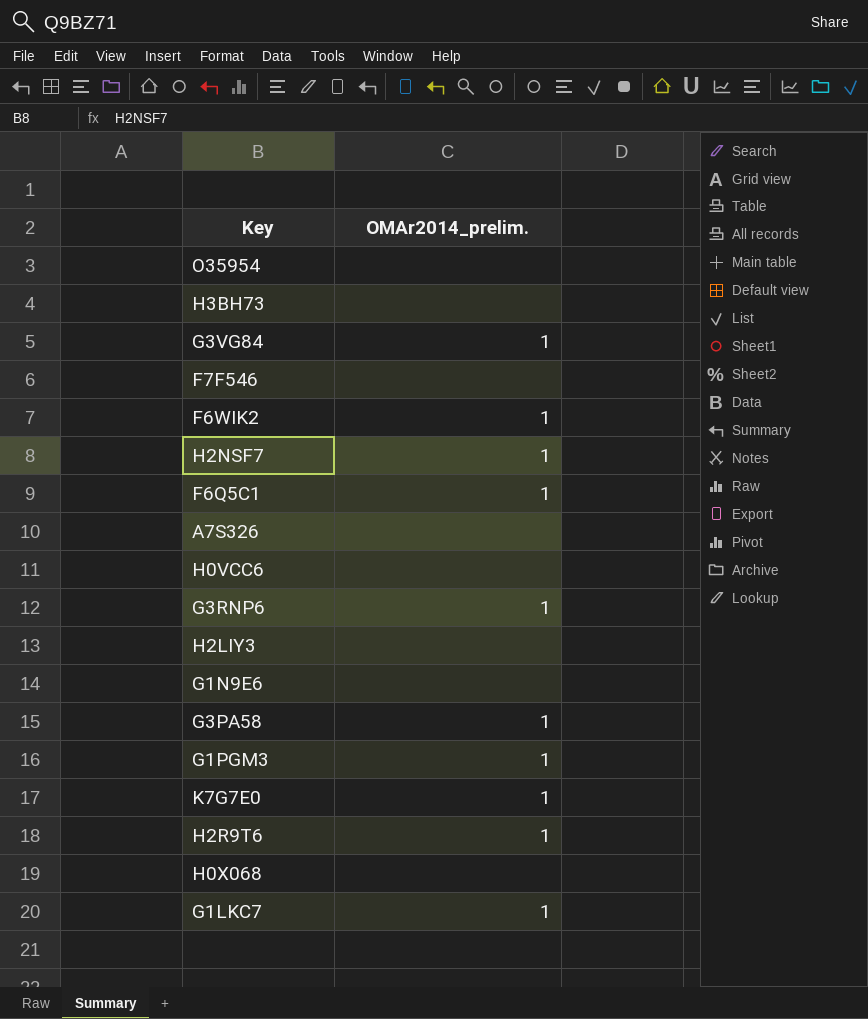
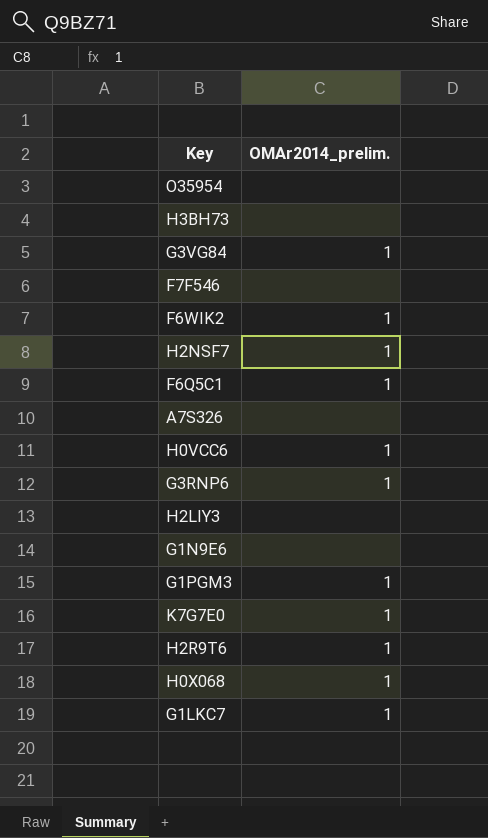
row G3PA58: 1 -> none
H0VCC6 | OMAr2014_prelim.: none -> 1
H0X068 | OMAr2014_prelim.: none -> 1

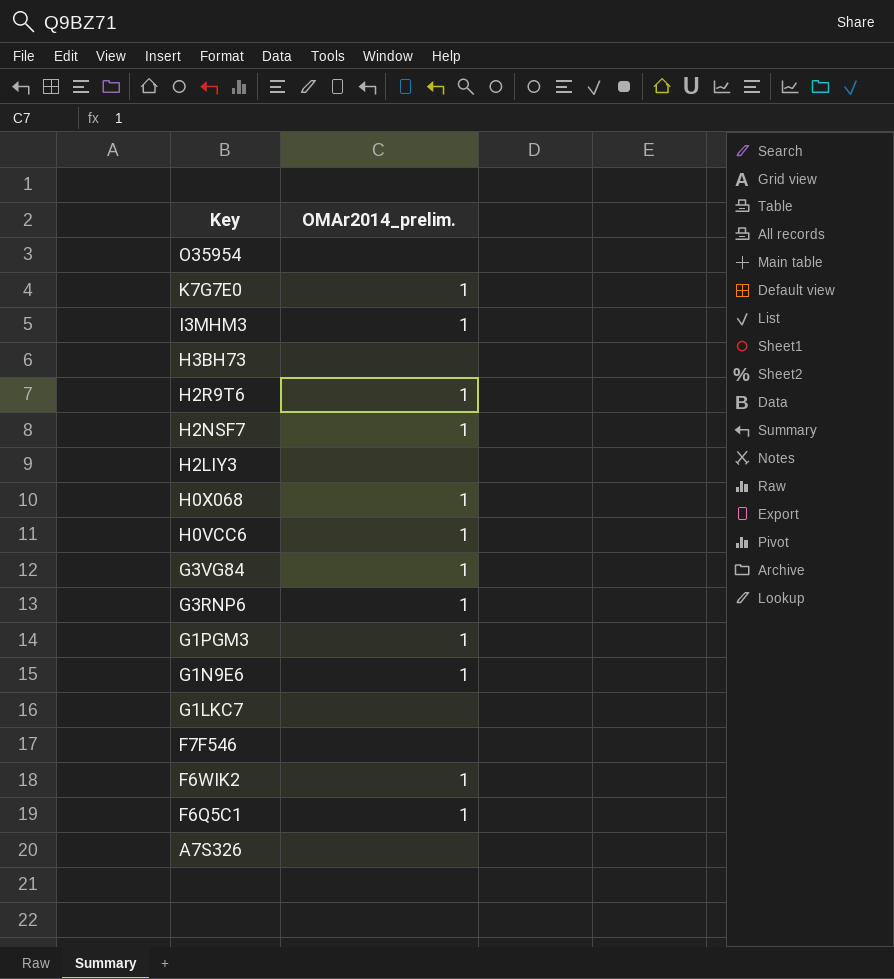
row order: none -> Key descending
row I3MHM3: none -> 1
G1N9E6 | OMAr2014_prelim.: none -> 1
G1LKC7 | OMAr2014_prelim.: 1 -> none

